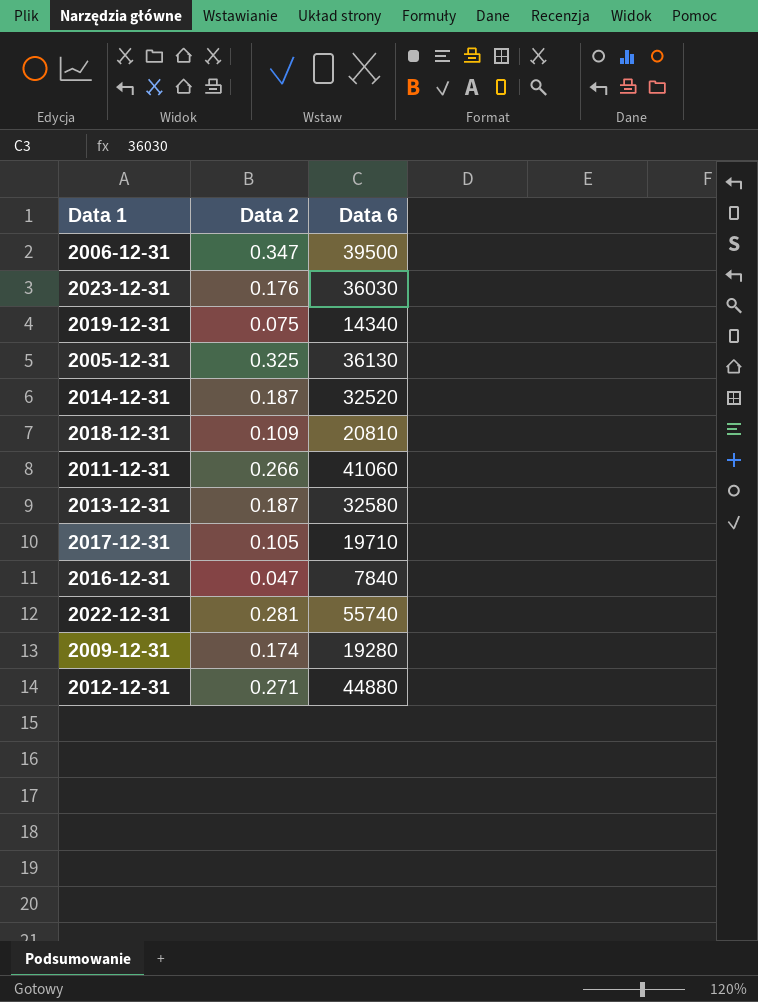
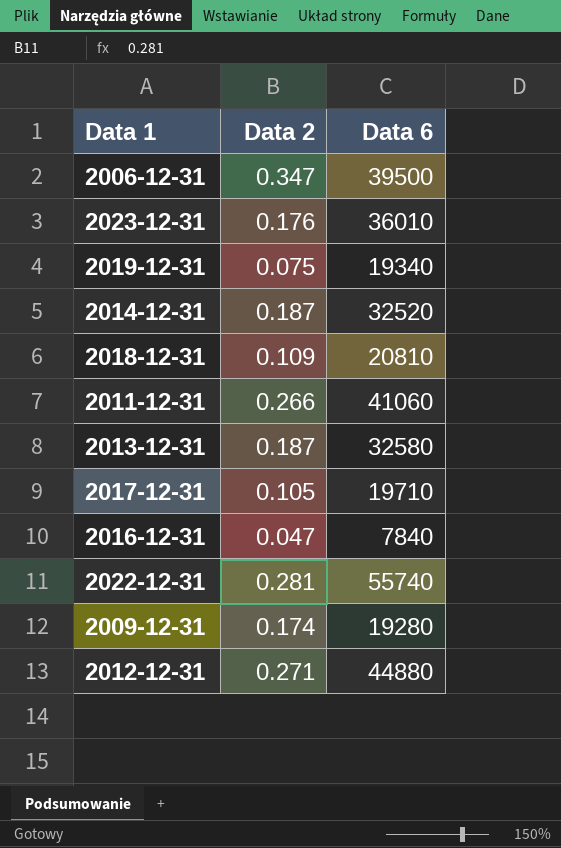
row 2005-12-31: 0.325 | 36130 -> none
2023-12-31 | Data 6: 36030 -> 36010
2019-12-31 | Data 6: 14340 -> 19340

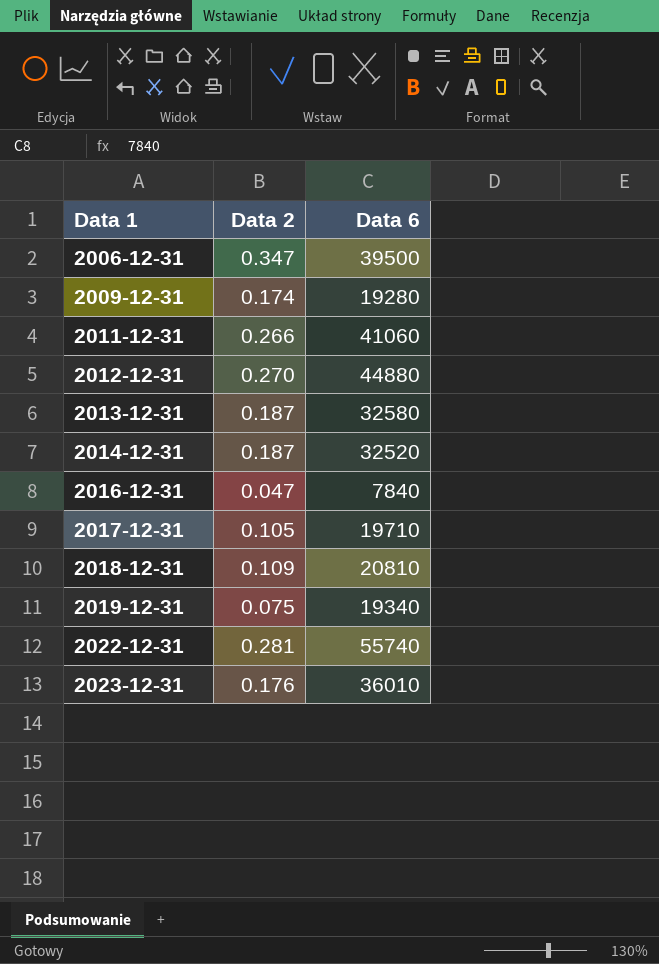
row order: none -> Data 1 ascending
2012-12-31 | Data 2: 0.271 -> 0.270

